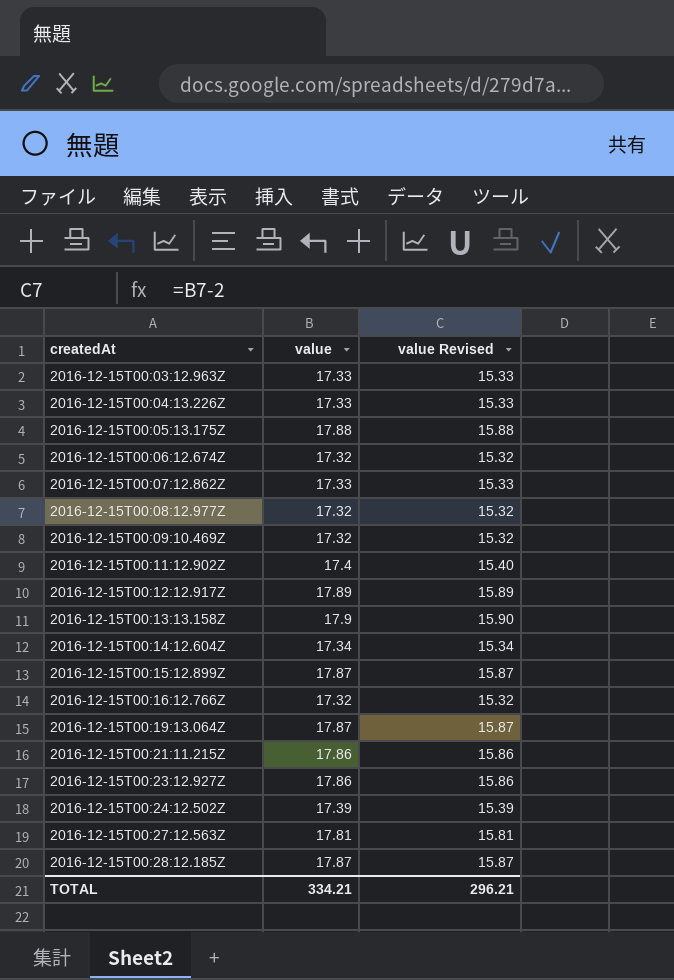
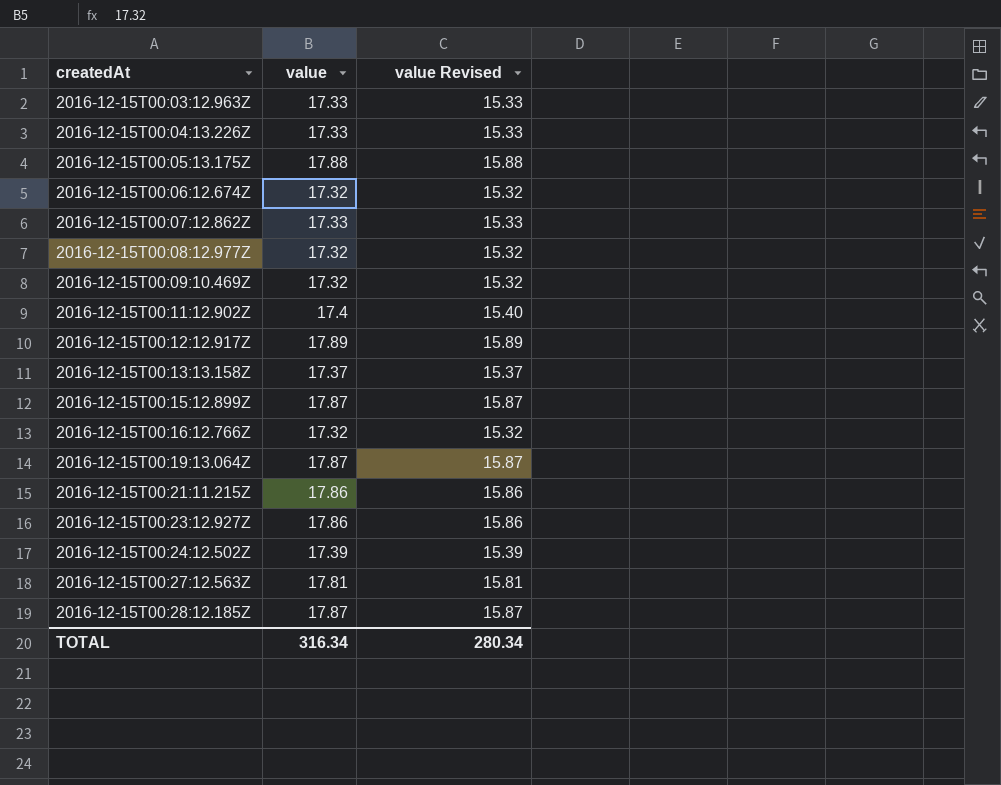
row 2016-12-15T00:14:12.604Z: 17.34 | 15.34 -> none
2016-12-15T00:13:13.158Z | value: 17.9 -> 17.37
2016-12-15T00:13:13.158Z | value Revised: 15.90 -> 15.37
TOTAL | value: 334.21 -> 316.34
TOTAL | value Revised: 296.21 -> 280.34

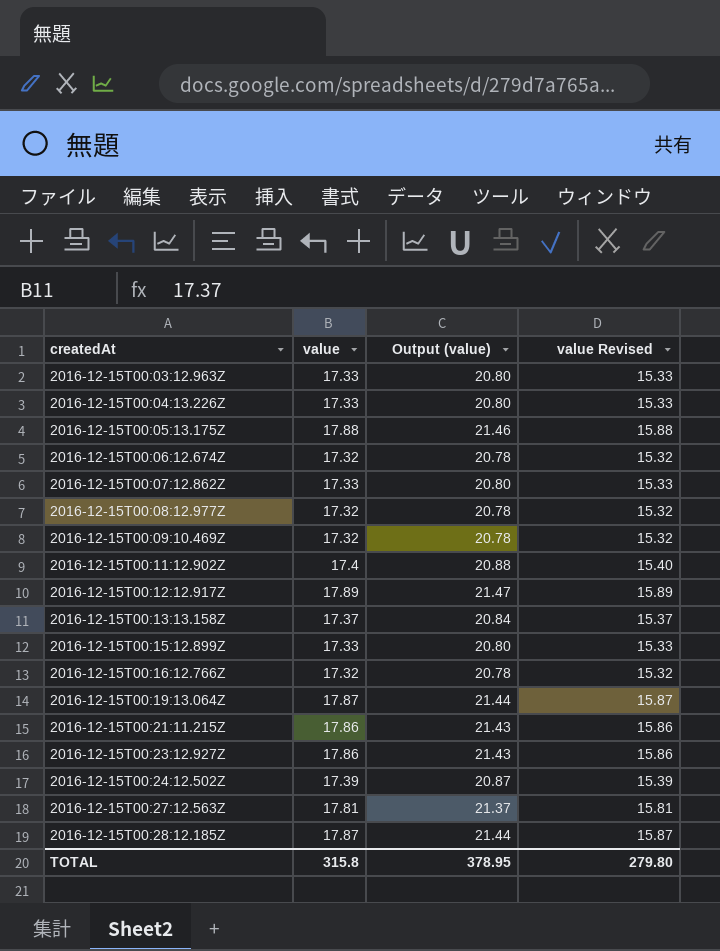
column Output (value) | formula: none -> [value] * 1.2
2016-12-15T00:15:12.899Z | value: 17.87 -> 17.33
2016-12-15T00:15:12.899Z | value Revised: 15.87 -> 15.33
TOTAL | value: 316.34 -> 315.8
TOTAL | value Revised: 280.34 -> 279.80

